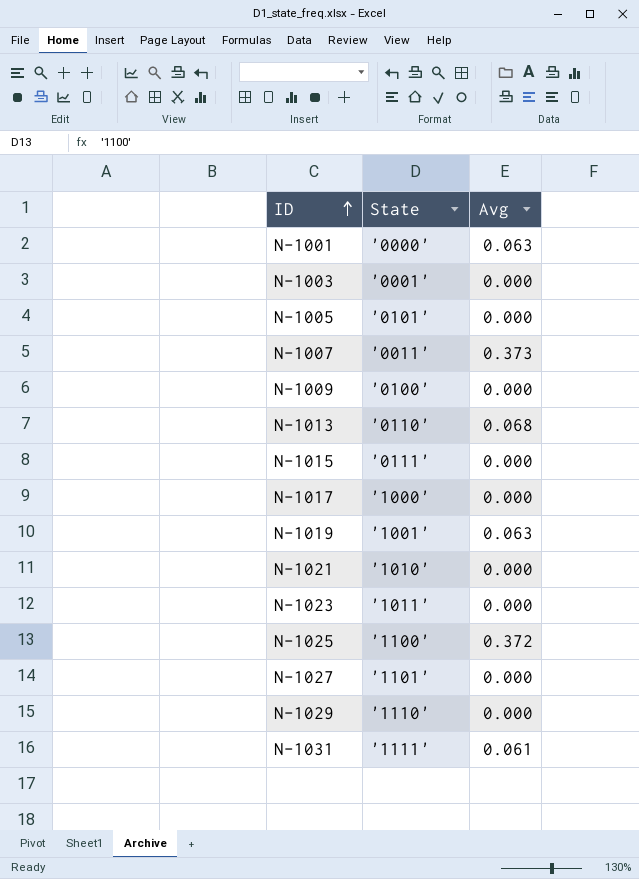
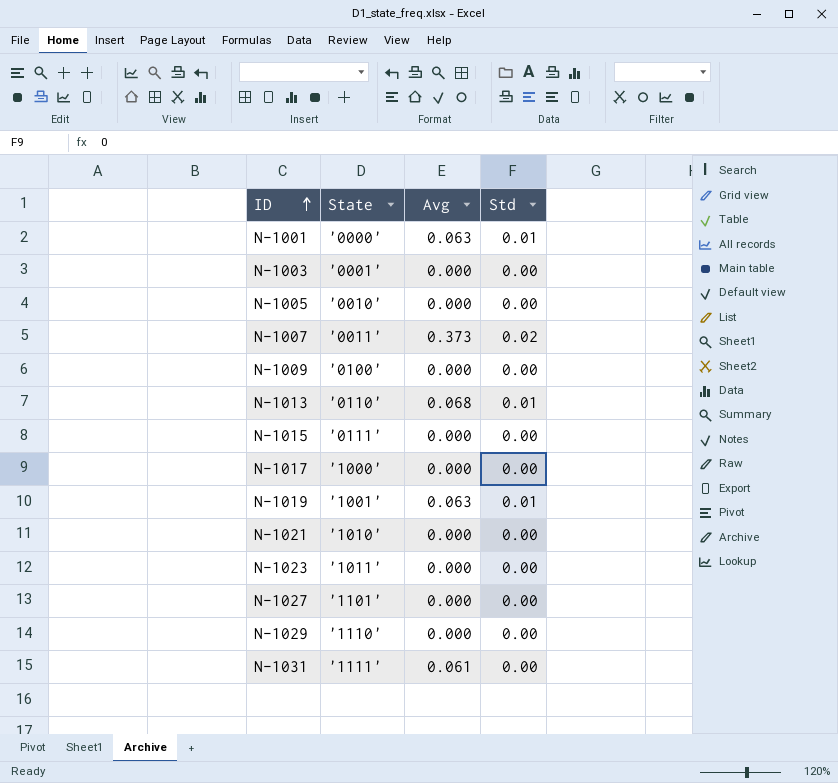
column Std | position: none -> 4
row N-1025: '1100' | 0.372 -> none
N-1005 | State: '0101' -> '0010'

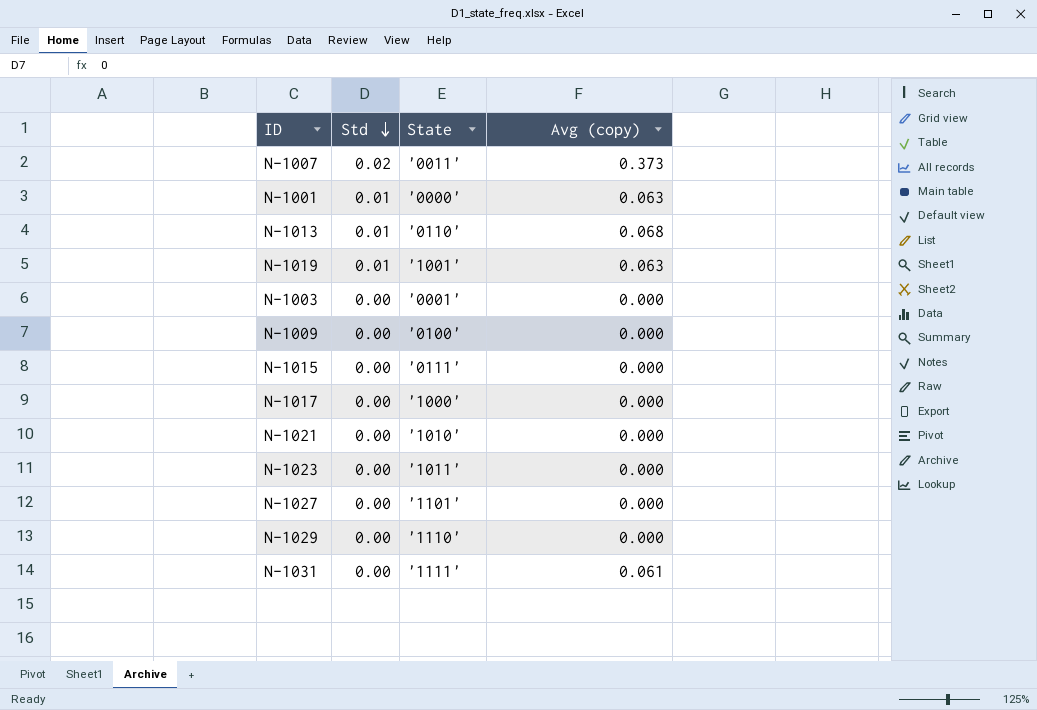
row order: ID ascending -> Std descending
column Std | position: 4 -> 2
column name: Avg -> Avg (copy)
row N-1005: '0010' | 0.000 | 0.00 -> none

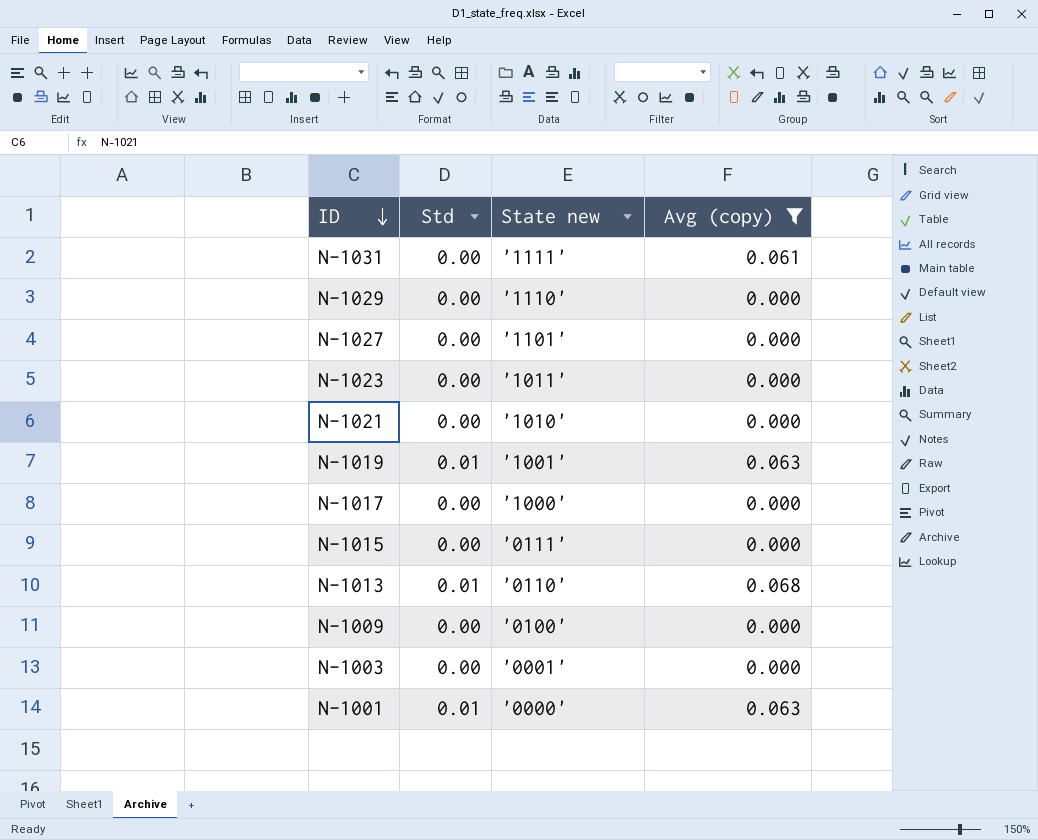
filter: none -> Avg (copy) != 0.373
row order: Std descending -> ID descending
column name: State -> State new

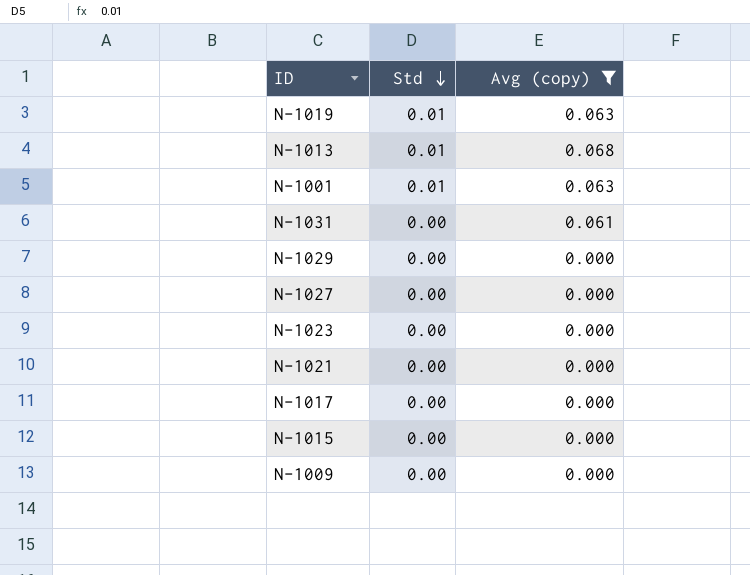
row order: ID descending -> Std descending
column State new | position: 3 -> none
row N-1003: 0.00 | '0001' | 0.000 -> none

